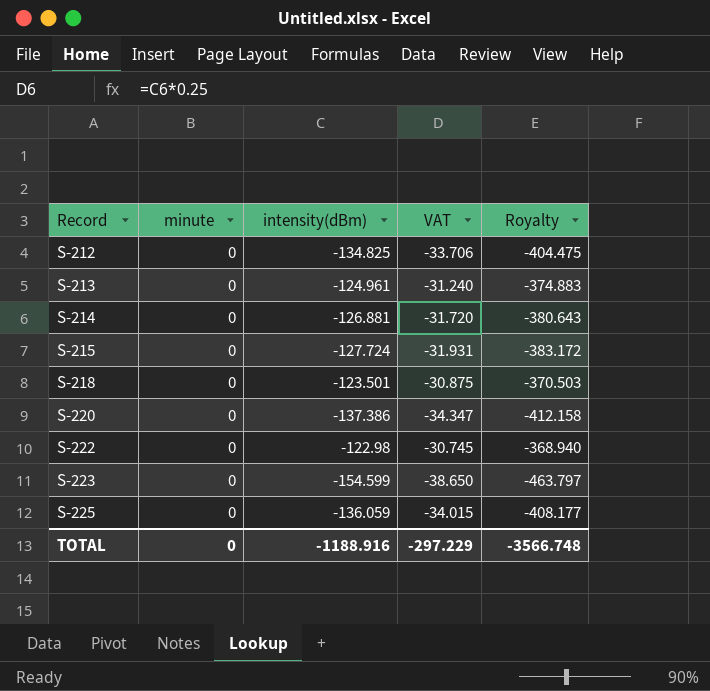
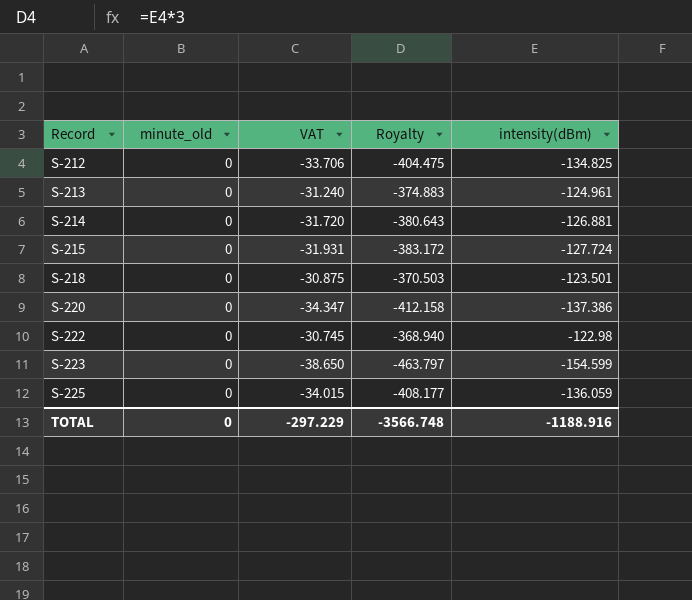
column name: minute -> minute_old
column intensity(dBm) | position: 3 -> 5

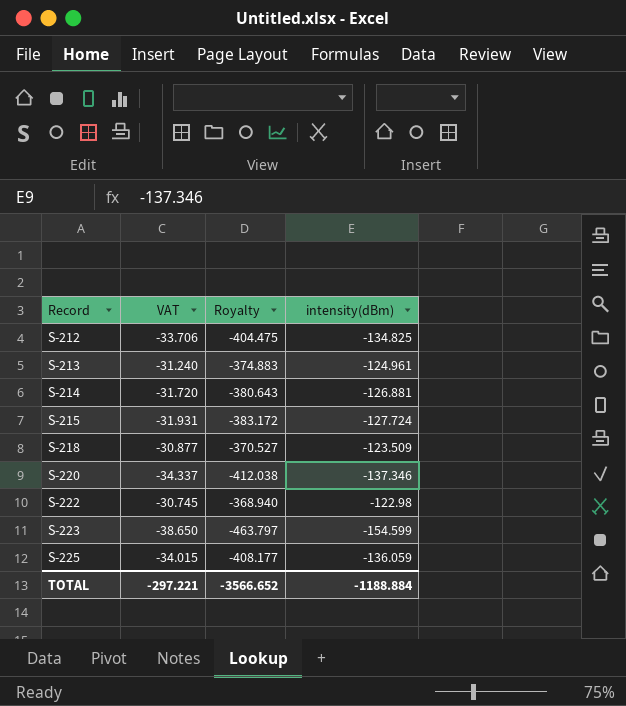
column minute_old | position: 2 -> none
S-218 | VAT: -30.875 -> -30.877
S-218 | Royalty: -370.503 -> -370.527
S-218 | intensity(dBm): -123.501 -> -123.509
S-220 | VAT: -34.347 -> -34.337
S-220 | Royalty: -412.158 -> -412.038
S-220 | intensity(dBm): -137.386 -> -137.346
TOTAL | VAT: -297.229 -> -297.221
TOTAL | Royalty: -3566.748 -> -3566.652
TOTAL | intensity(dBm): -1188.916 -> -1188.884

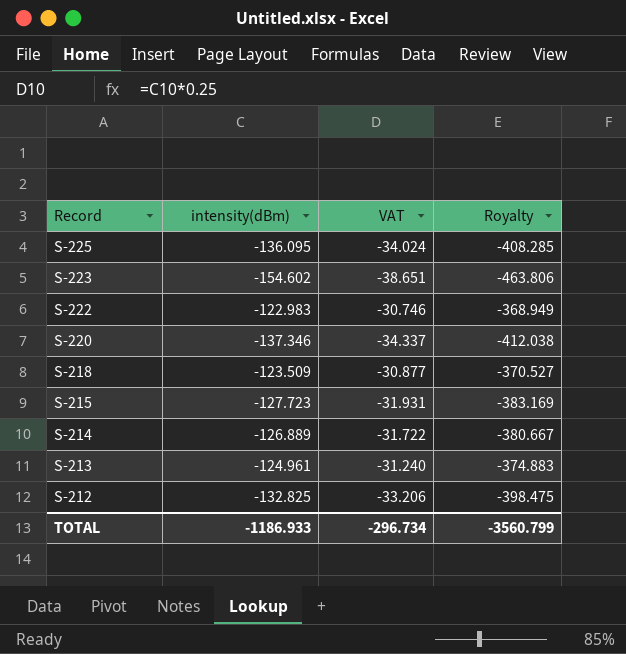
row order: Record ascending -> Record descending
column intensity(dBm) | position: 4 -> 2
S-225 | intensity(dBm): -136.059 -> -136.095
S-225 | VAT: -34.015 -> -34.024
S-225 | Royalty: -408.177 -> -408.285
S-223 | intensity(dBm): -154.599 -> -154.602
S-223 | VAT: -38.650 -> -38.651
S-223 | Royalty: -463.797 -> -463.806
S-222 | intensity(dBm): -122.98 -> -122.983
S-222 | VAT: -30.745 -> -30.746
S-222 | Royalty: -368.940 -> -368.949
S-215 | intensity(dBm): -127.724 -> -127.723
S-215 | Royalty: -383.172 -> -383.169
S-214 | intensity(dBm): -126.881 -> -126.889
S-214 | VAT: -31.720 -> -31.722
S-214 | Royalty: -380.643 -> -380.667
S-212 | intensity(dBm): -134.825 -> -132.825
S-212 | VAT: -33.706 -> -33.206
S-212 | Royalty: -404.475 -> -398.475
TOTAL | intensity(dBm): -1188.884 -> -1186.933
TOTAL | VAT: -297.221 -> -296.734
TOTAL | Royalty: -3566.652 -> -3560.799

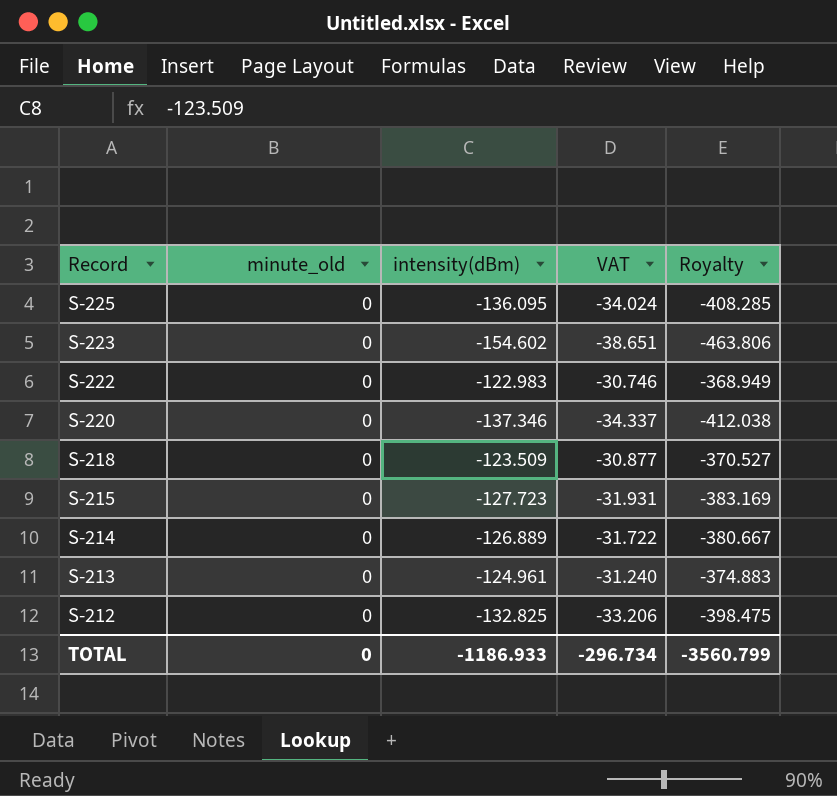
column minute_old | position: none -> 2

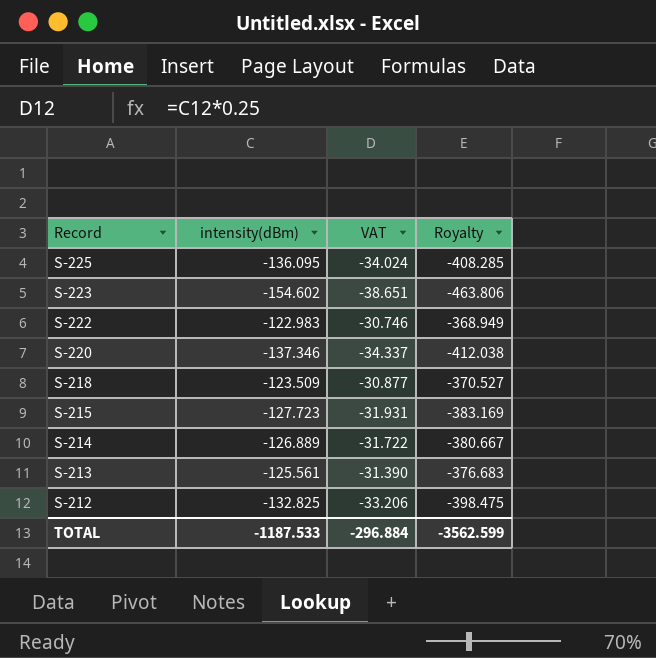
column minute_old | position: 2 -> none
S-213 | intensity(dBm): -124.961 -> -125.561
S-213 | VAT: -31.240 -> -31.390
S-213 | Royalty: -374.883 -> -376.683
TOTAL | intensity(dBm): -1186.933 -> -1187.533
TOTAL | VAT: -296.734 -> -296.884
TOTAL | Royalty: -3560.799 -> -3562.599

